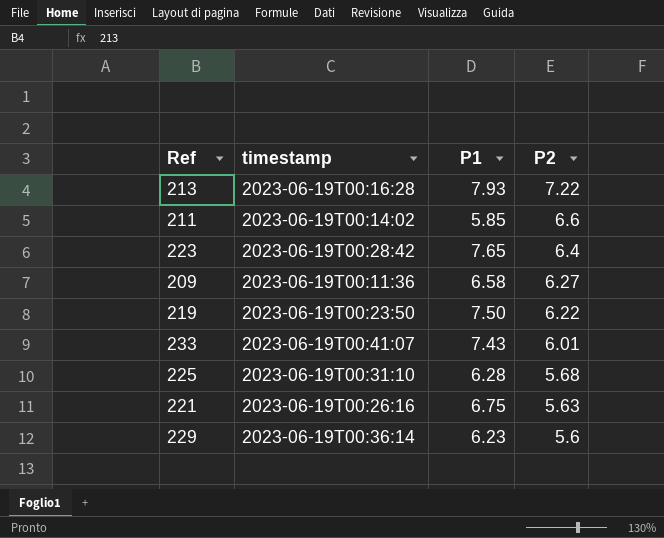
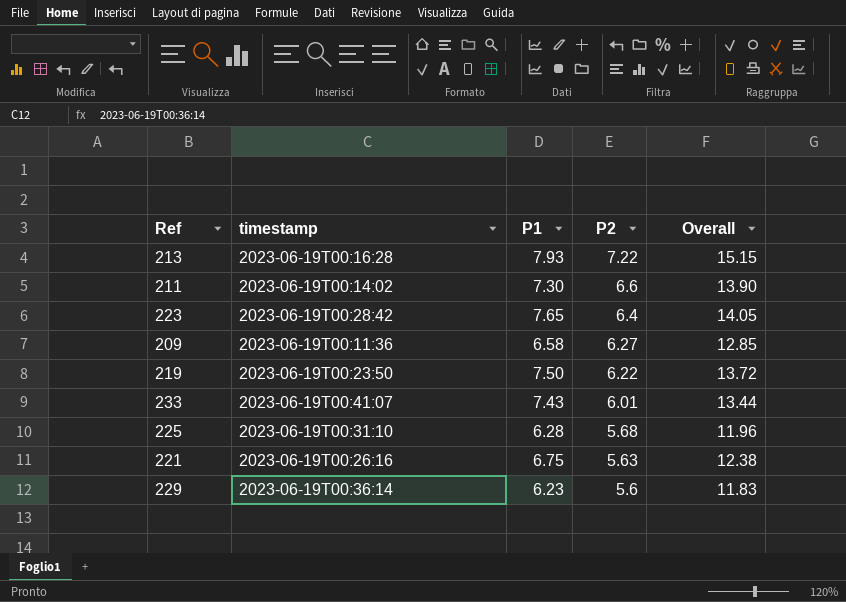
column Overall | formula: none -> [P1] + [P2]
211 | P1: 5.85 -> 7.30

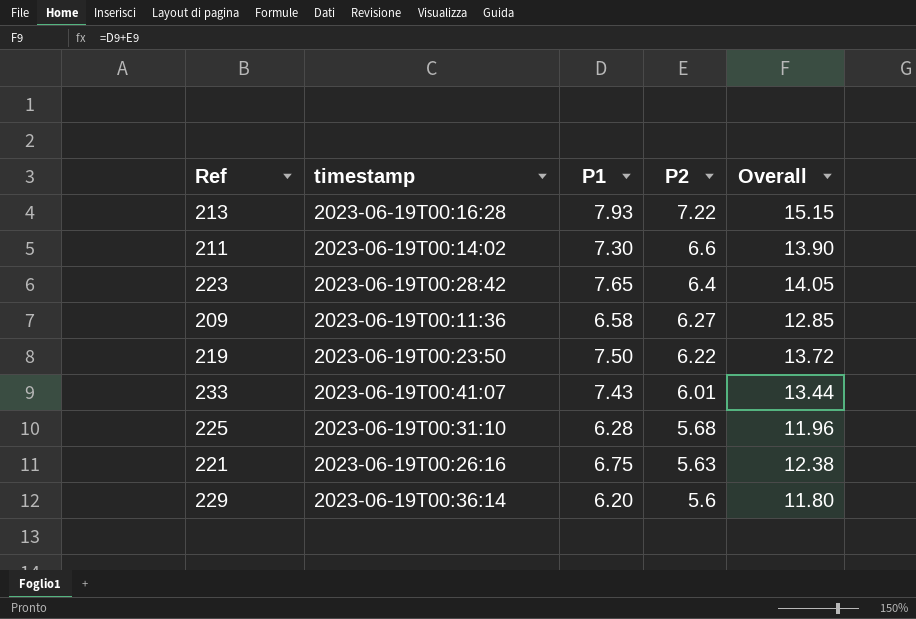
229 | P1: 6.23 -> 6.20
229 | Overall: 11.83 -> 11.80

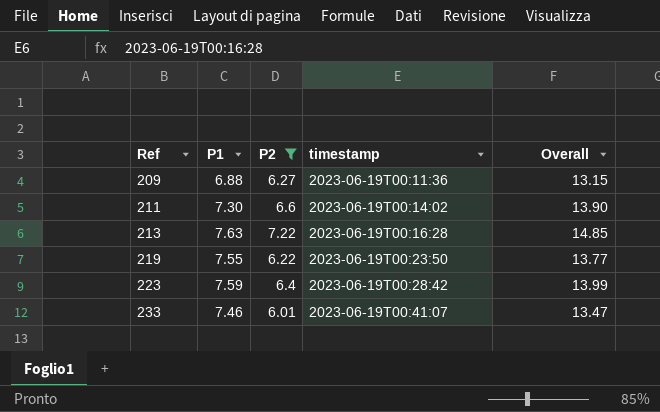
filter: none -> P2 >= 6.01
row order: P2 descending -> Ref ascending
column timestamp | position: 2 -> 4
209 | P1: 6.58 -> 6.88
209 | Overall: 12.85 -> 13.15
213 | P1: 7.93 -> 7.63
213 | Overall: 15.15 -> 14.85
219 | P1: 7.50 -> 7.55
219 | Overall: 13.72 -> 13.77
223 | P1: 7.65 -> 7.59
223 | Overall: 14.05 -> 13.99
233 | P1: 7.43 -> 7.46
233 | Overall: 13.44 -> 13.47

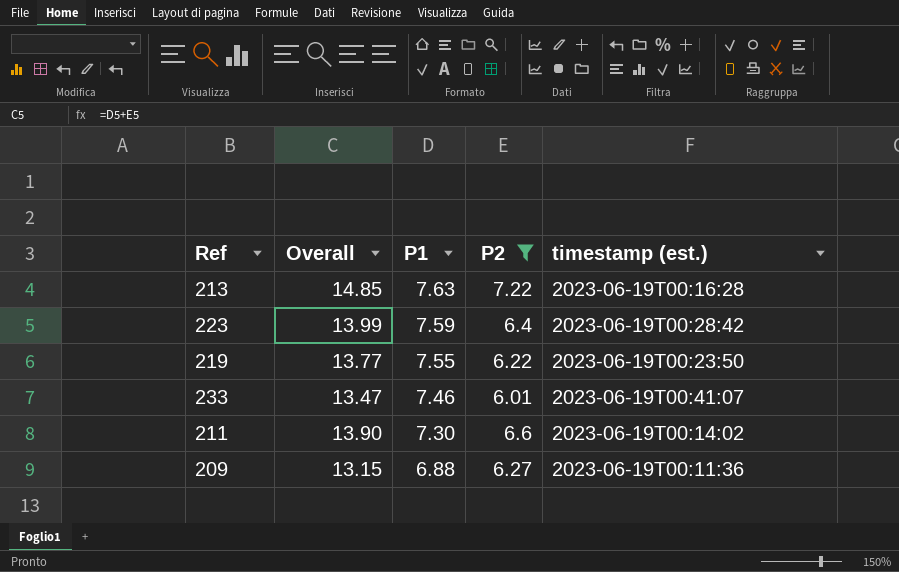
row order: Ref ascending -> P1 descending
column Overall | position: 5 -> 2
column name: timestamp -> timestamp (est.)

